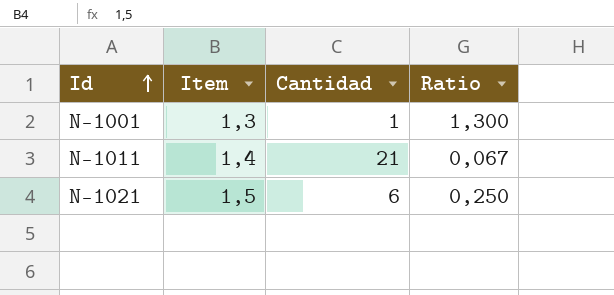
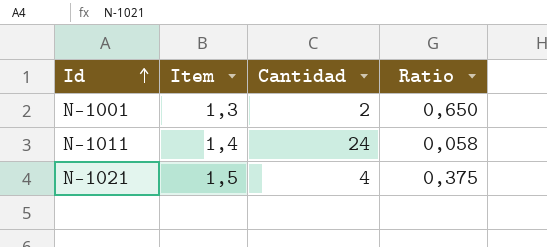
N-1001 | Cantidad: 1 -> 2
N-1001 | Ratio: 1,300 -> 0,650
N-1011 | Cantidad: 21 -> 24
N-1011 | Ratio: 0,067 -> 0,058
N-1021 | Cantidad: 6 -> 4
N-1021 | Ratio: 0,250 -> 0,375

